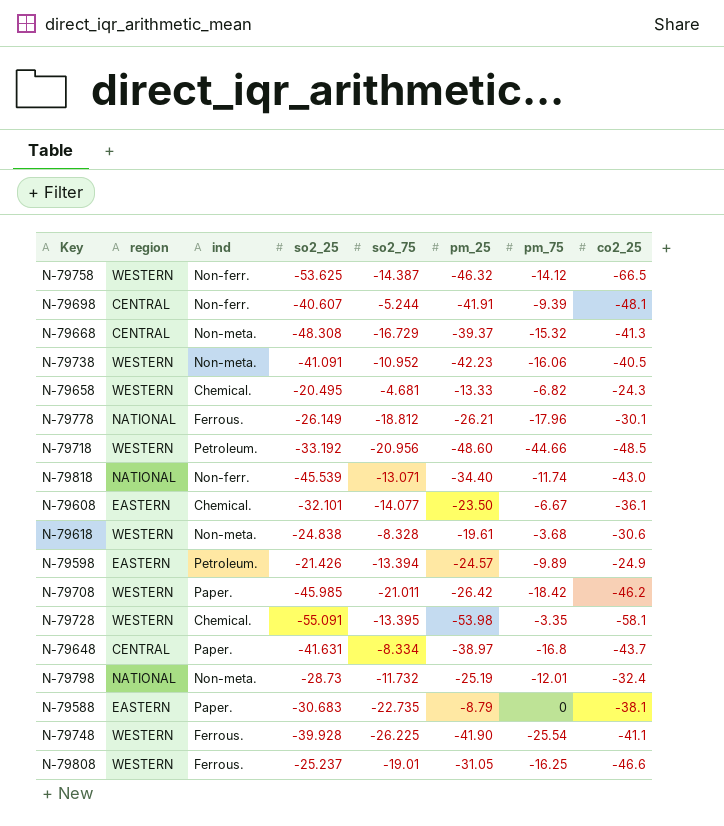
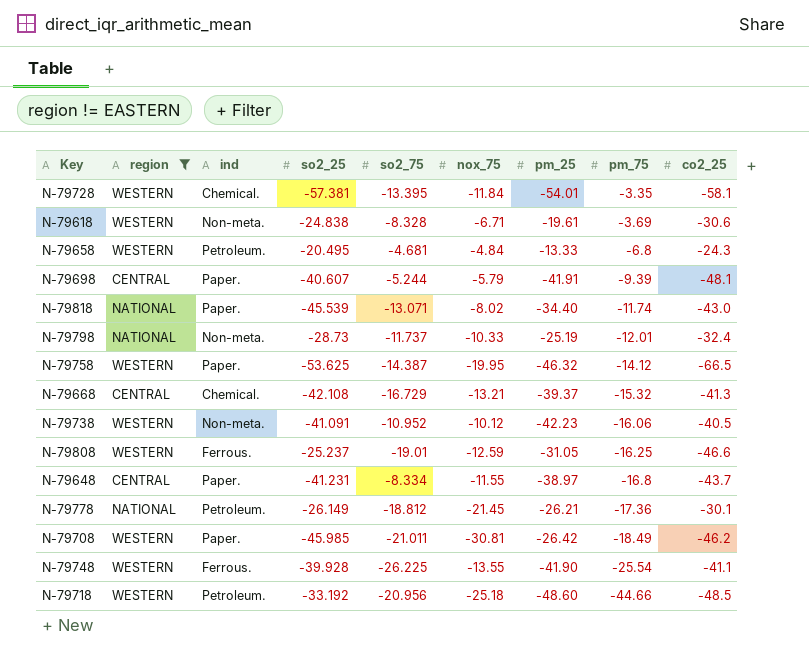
filter: none -> region != EASTERN
row order: none -> pm_75 descending
column nox_75 | position: none -> 6
N-79728 | so2_25: -55.091 -> -57.381
N-79728 | pm_25: -53.98 -> -54.01
N-79618 | pm_75: -3.68 -> -3.69
N-79658 | ind: Chemical. -> Petroleum.
N-79658 | pm_75: -6.82 -> -6.8
N-79698 | ind: Non-ferr. -> Paper.
N-79818 | ind: Non-ferr. -> Paper.
N-79798 | so2_75: -11.732 -> -11.737
N-79758 | ind: Non-ferr. -> Paper.
N-79668 | ind: Non-meta. -> Chemical.
N-79668 | so2_25: -48.308 -> -42.108
N-79648 | so2_25: -41.631 -> -41.231
N-79778 | ind: Ferrous. -> Petroleum.
N-79778 | pm_75: -17.96 -> -17.36
N-79708 | pm_75: -18.42 -> -18.49

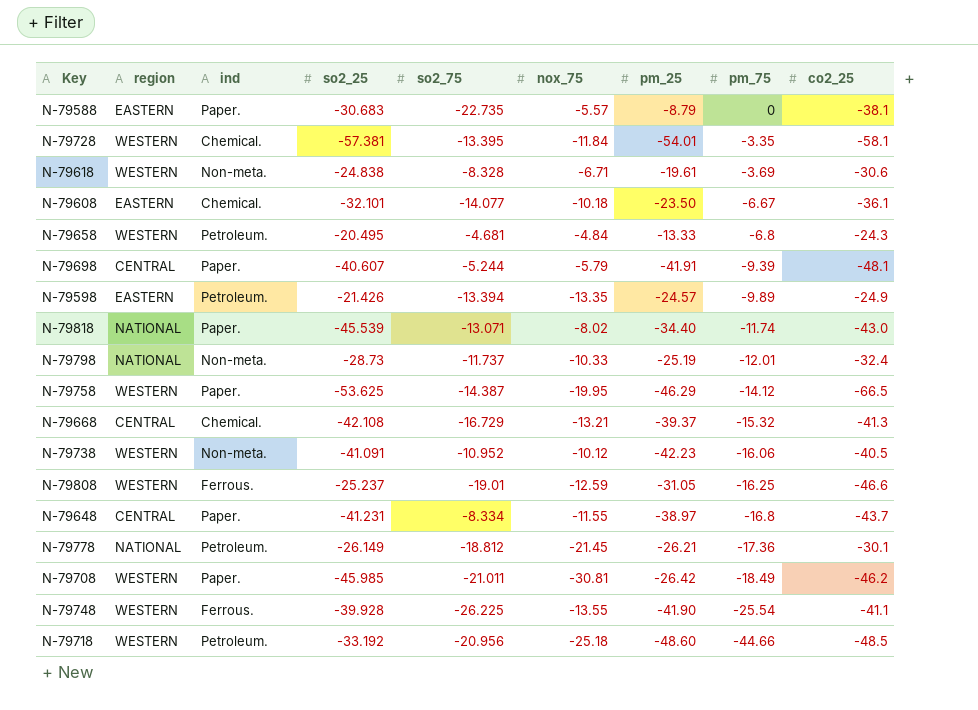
filter: region != EASTERN -> none
N-79758 | pm_25: -46.32 -> -46.29

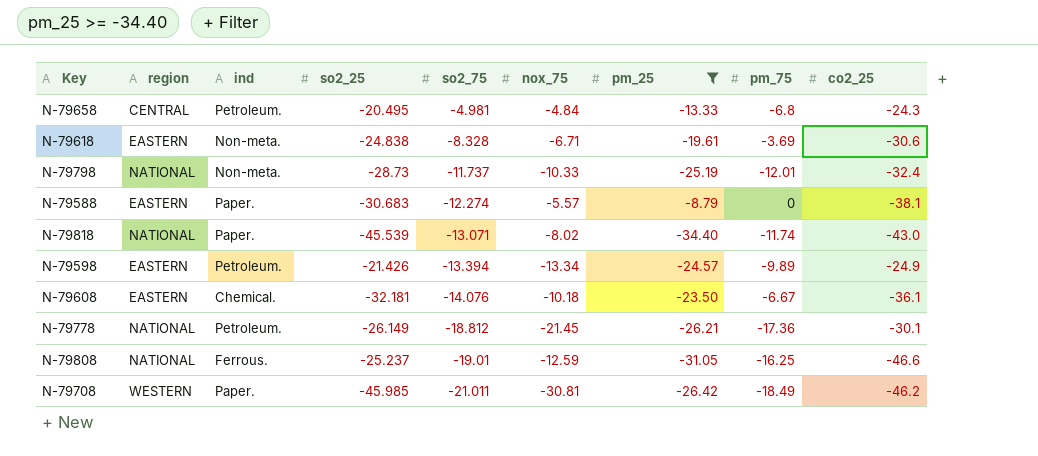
filter: none -> pm_25 >= -34.40
row order: pm_75 descending -> so2_75 descending
N-79658 | region: WESTERN -> CENTRAL
N-79658 | so2_75: -4.681 -> -4.981
N-79618 | region: WESTERN -> EASTERN
N-79588 | so2_75: -22.735 -> -12.274
N-79598 | nox_75: -13.35 -> -13.34
N-79608 | so2_25: -32.101 -> -32.181
N-79608 | so2_75: -14.077 -> -14.076
N-79808 | region: WESTERN -> NATIONAL

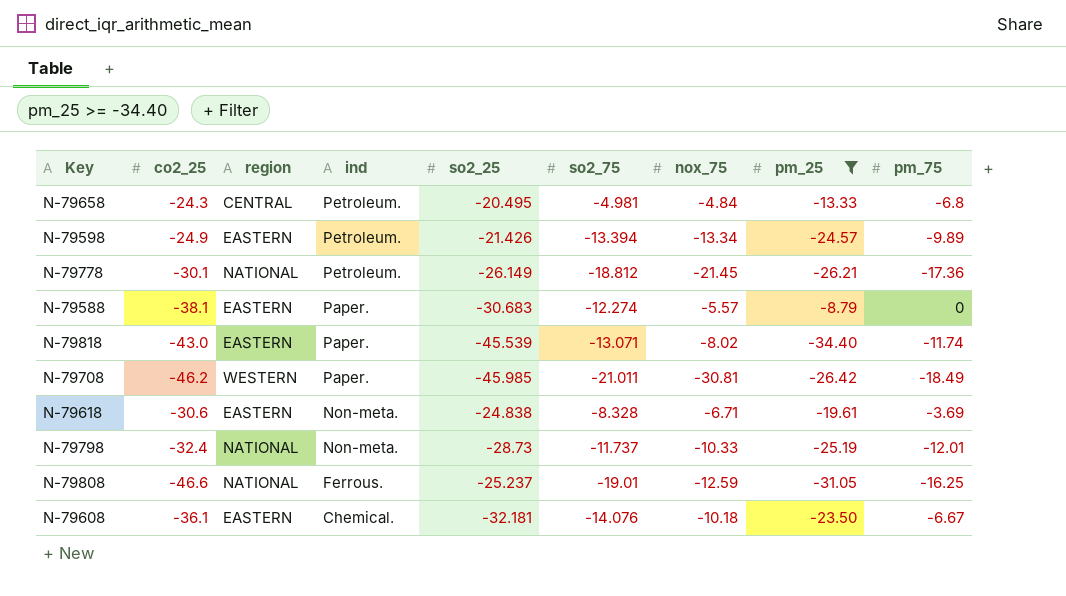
row order: so2_75 descending -> ind descending
column co2_25 | position: 9 -> 2
N-79818 | region: NATIONAL -> EASTERN

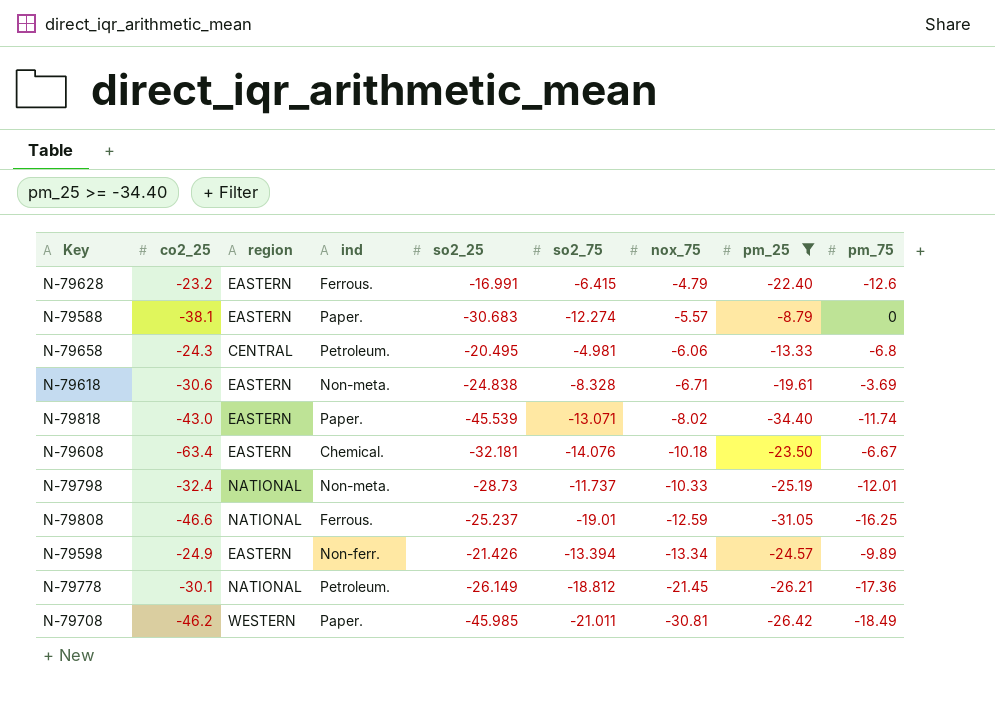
row order: ind descending -> nox_75 descending
row N-79628: none -> -23.2 | EASTERN | Ferrous. | -16.991 | -6.415 | -4.79 | -22.40 | -12.6
N-79658 | nox_75: -4.84 -> -6.06
N-79608 | co2_25: -36.1 -> -63.4
N-79598 | ind: Petroleum. -> Non-ferr.

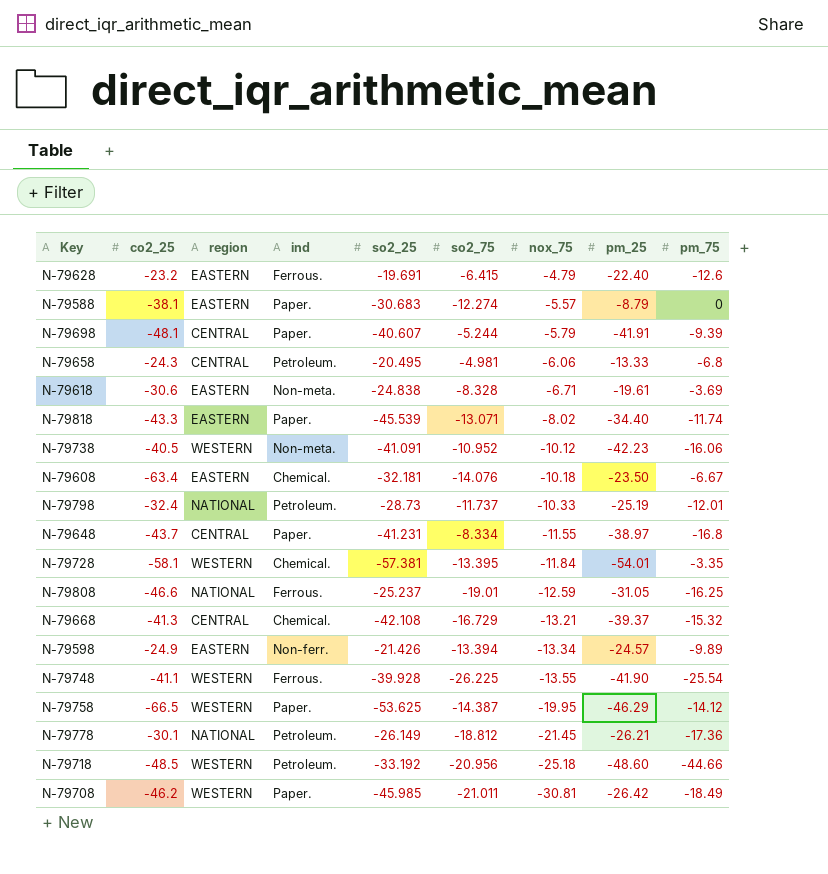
filter: pm_25 >= -34.40 -> none
N-79628 | so2_25: -16.991 -> -19.691
N-79818 | co2_25: -43.0 -> -43.3
N-79798 | ind: Non-meta. -> Petroleum.

